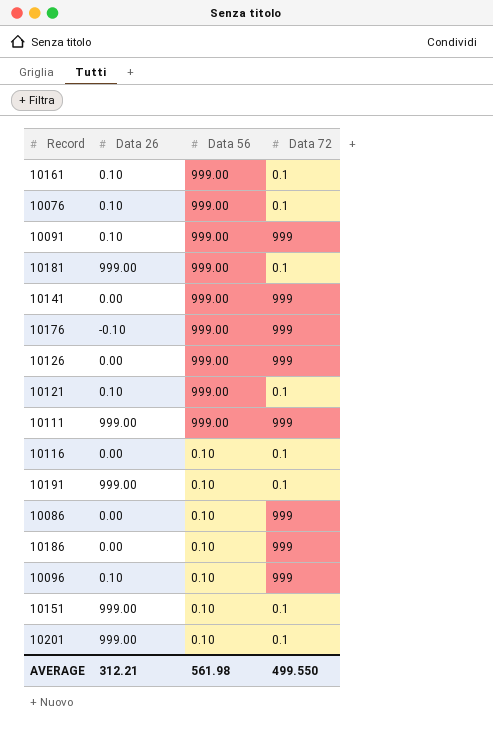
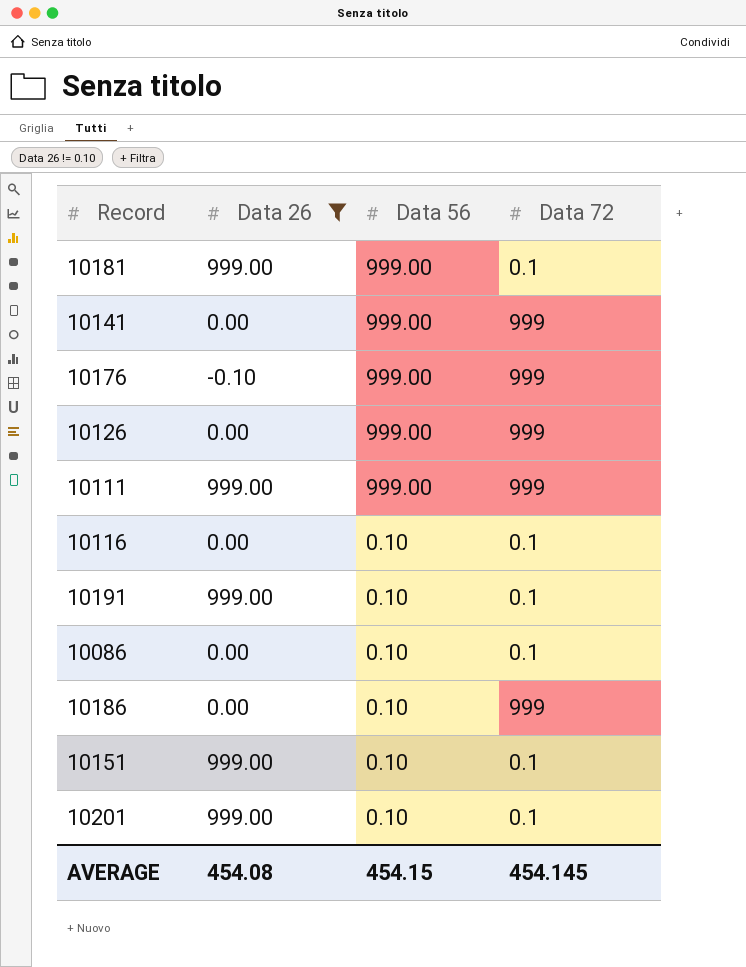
filter: none -> Data 26 != 0.10
10086 | Data 72: 999 -> 0.1
AVERAGE | Data 26: 312.21 -> 454.08
AVERAGE | Data 56: 561.98 -> 454.15
AVERAGE | Data 72: 499.550 -> 454.145

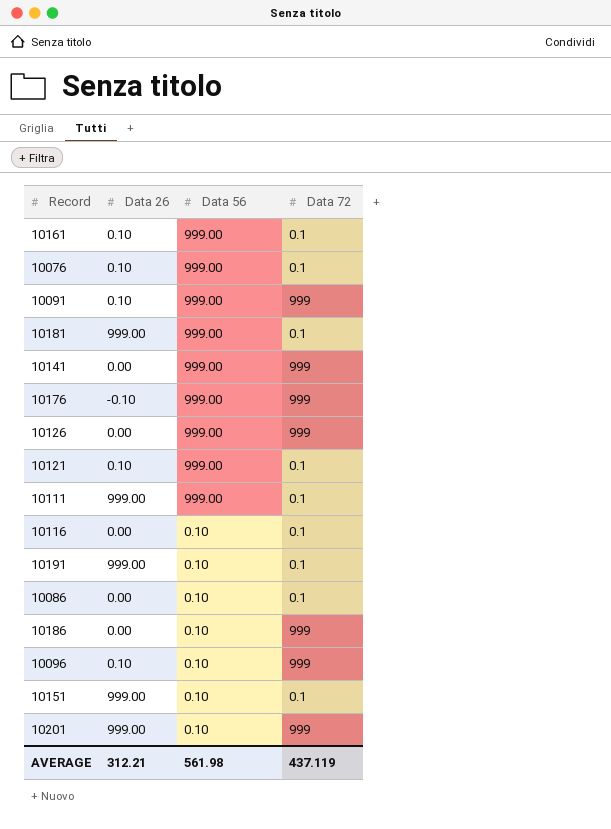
filter: Data 26 != 0.10 -> none
10111 | Data 72: 999 -> 0.1
10201 | Data 72: 0.1 -> 999
AVERAGE | Data 26: 454.08 -> 312.21
AVERAGE | Data 56: 454.15 -> 561.98
AVERAGE | Data 72: 454.145 -> 437.119

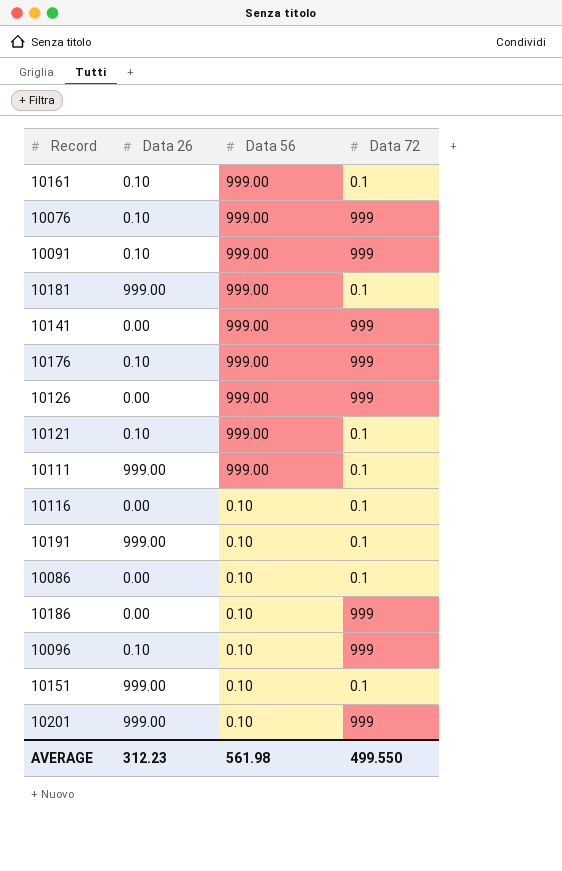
10076 | Data 72: 0.1 -> 999
10176 | Data 26: -0.10 -> 0.10
AVERAGE | Data 26: 312.21 -> 312.23
AVERAGE | Data 72: 437.119 -> 499.550

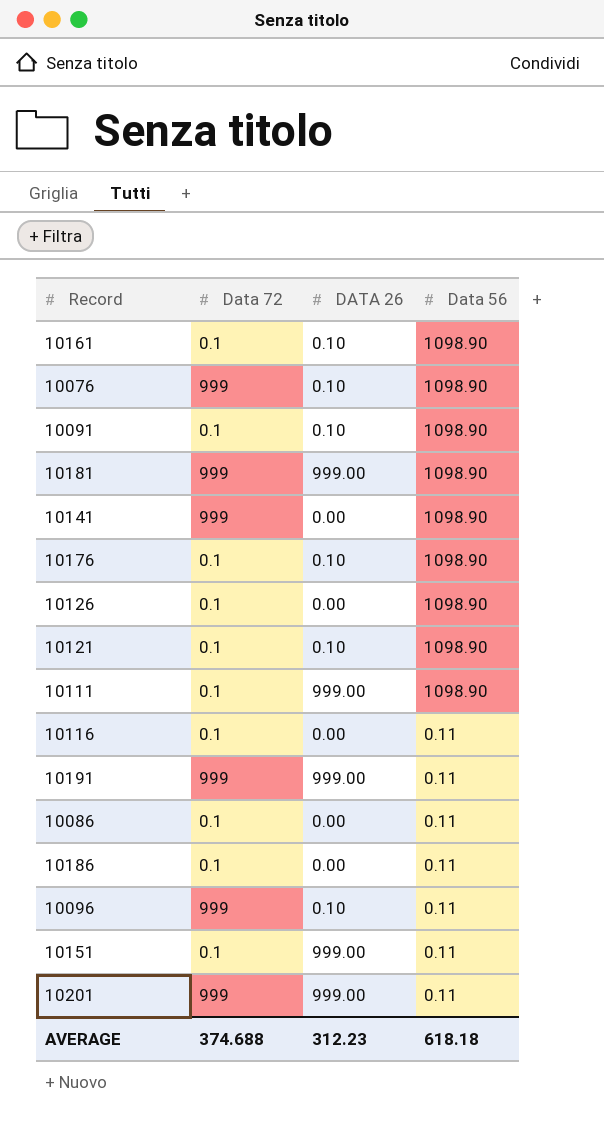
column Data 72 | position: 4 -> 2
column name: Data 26 -> DATA 26
10161 | Data 56: 999.00 -> 1098.90
10076 | Data 56: 999.00 -> 1098.90
10091 | Data 72: 999 -> 0.1
10091 | Data 56: 999.00 -> 1098.90
10181 | Data 72: 0.1 -> 999
10181 | Data 56: 999.00 -> 1098.90
10141 | Data 56: 999.00 -> 1098.90
10176 | Data 72: 999 -> 0.1
10176 | Data 56: 999.00 -> 1098.90
10126 | Data 72: 999 -> 0.1
10126 | Data 56: 999.00 -> 1098.90
10121 | Data 56: 999.00 -> 1098.90
10111 | Data 56: 999.00 -> 1098.90
10116 | Data 56: 0.10 -> 0.11
10191 | Data 72: 0.1 -> 999
10191 | Data 56: 0.10 -> 0.11
10086 | Data 56: 0.10 -> 0.11
10186 | Data 72: 999 -> 0.1
10186 | Data 56: 0.10 -> 0.11
10096 | Data 56: 0.10 -> 0.11
10151 | Data 56: 0.10 -> 0.11
10201 | Data 56: 0.10 -> 0.11
AVERAGE | Data 72: 499.550 -> 374.688
AVERAGE | Data 56: 561.98 -> 618.18

